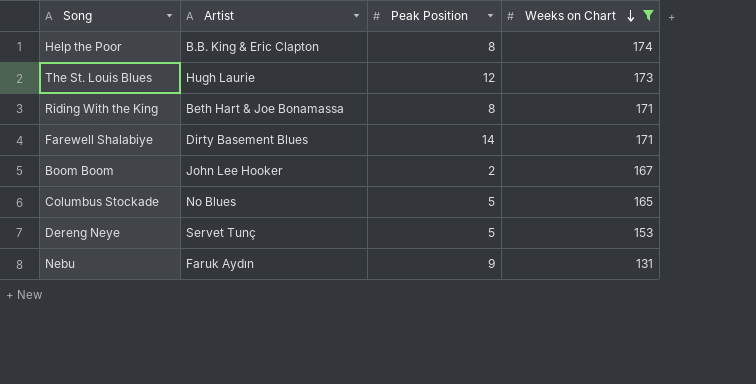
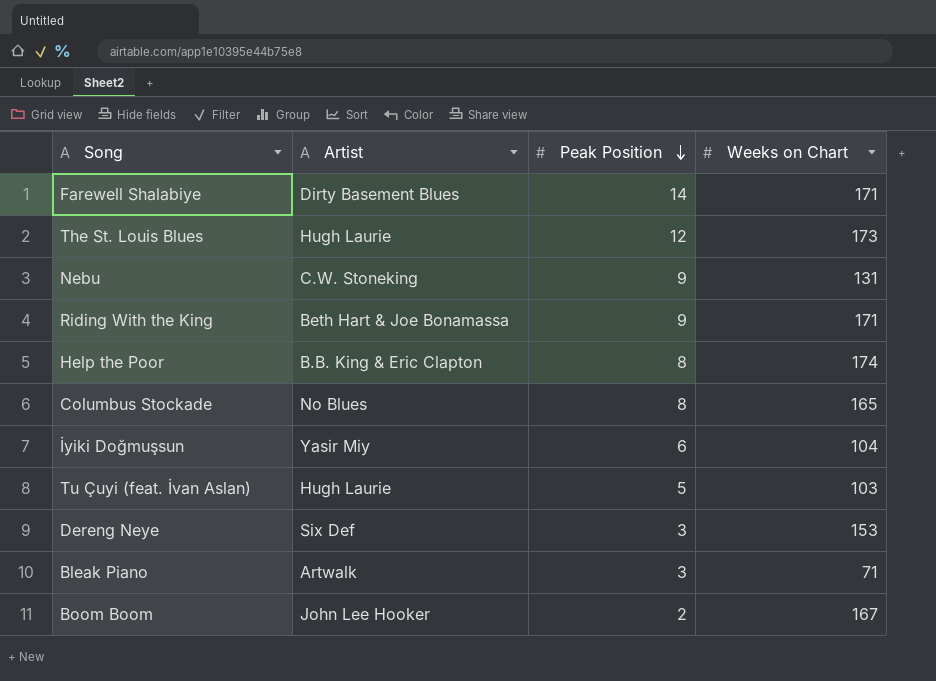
filter: Weeks on Chart >= 131 -> none
row order: Weeks on Chart descending -> Peak Position descending
Nebu | Artist: Faruk Aydın -> C.W. Stoneking
Riding With the King | Peak Position: 8 -> 9
Columbus Stockade | Peak Position: 5 -> 8
Dereng Neye | Artist: Servet Tunç -> Six Def
Dereng Neye | Peak Position: 5 -> 3

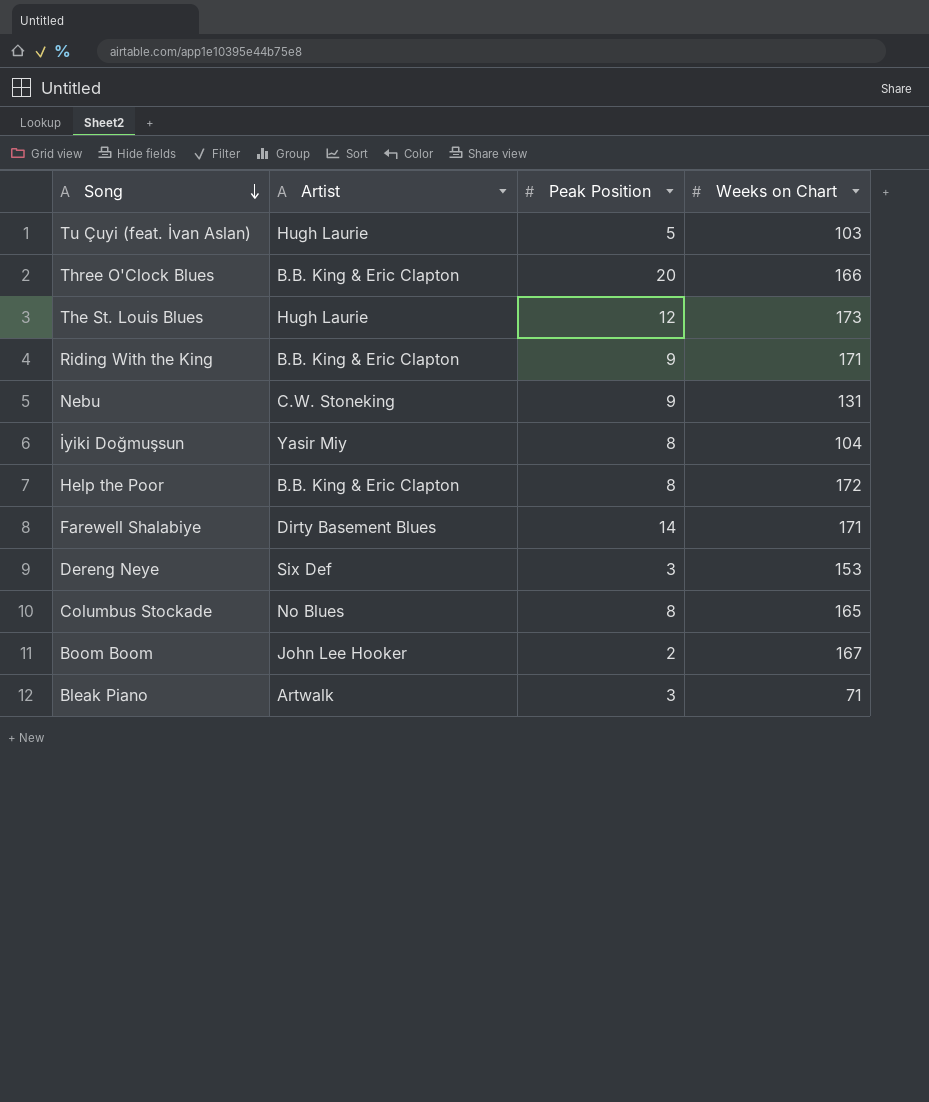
row order: Peak Position descending -> Song descending
row Three O'Clock Blues: none -> B.B. King & Eric Clapton | 20 | 166
Riding With the King | Artist: Beth Hart & Joe Bonamassa -> B.B. King & Eric Clapton
İyiki Doğmuşsun | Peak Position: 6 -> 8
Help the Poor | Weeks on Chart: 174 -> 172

